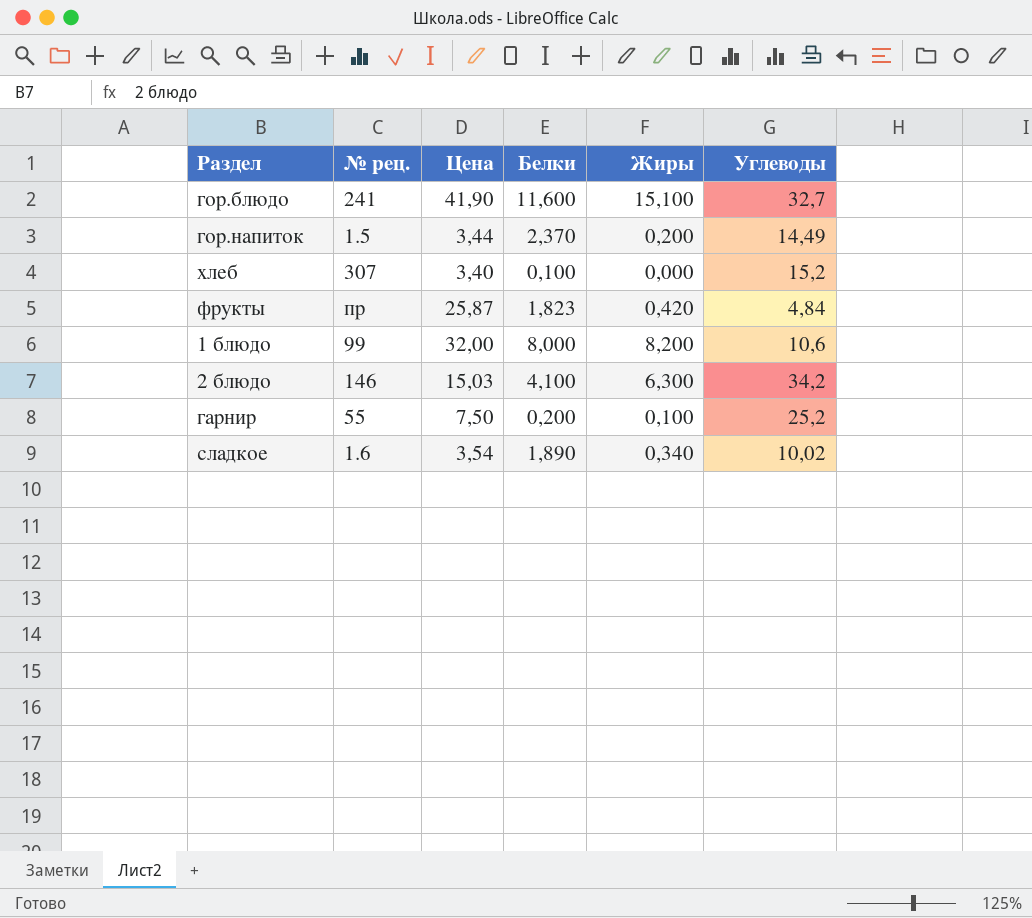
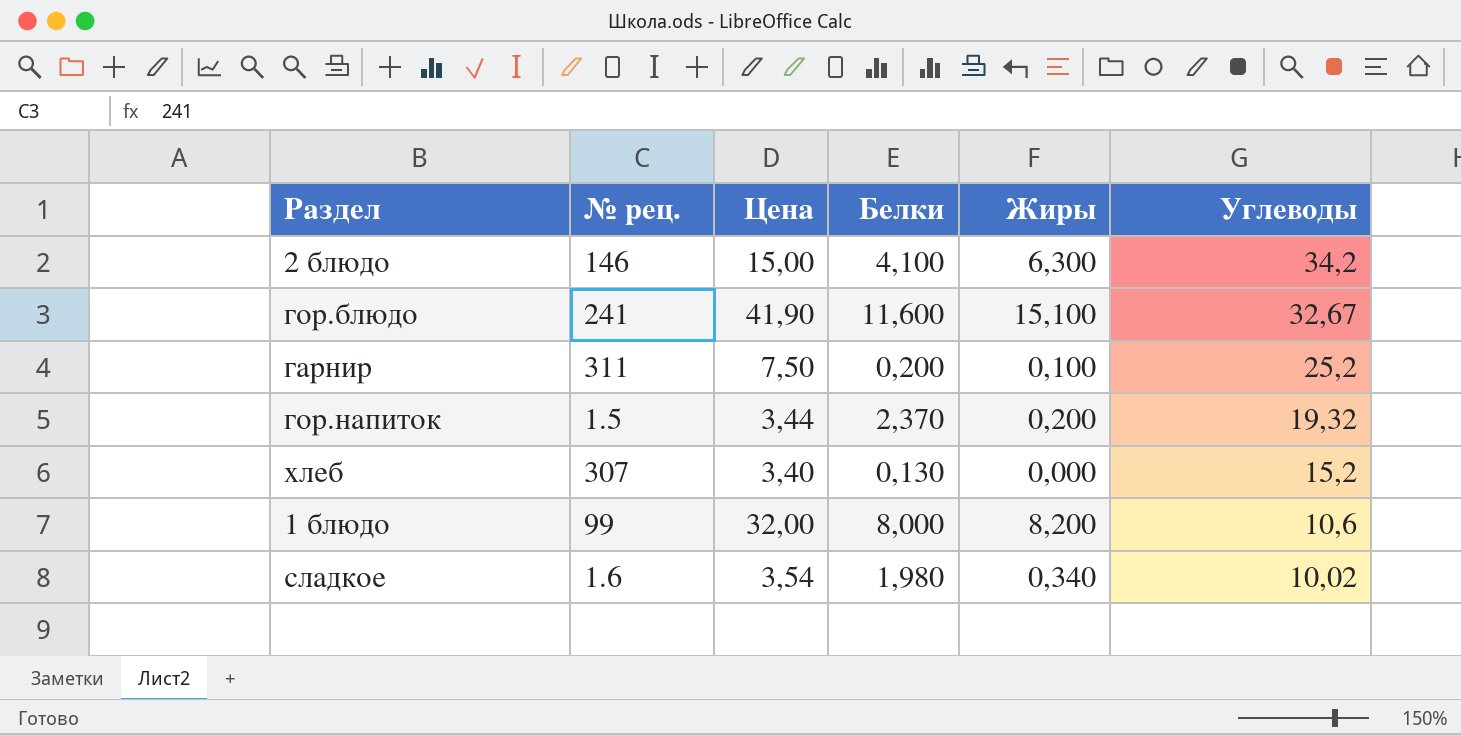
row order: none -> Углеводы descending
row фрукты: пр | 25,87 | 1,823 | 0,420 | 4,84 -> none
2 блюдо | Цена: 15,03 -> 15,00
гор.блюдо | Углеводы: 32,7 -> 32,67
гарнир | № рец.: 55 -> 311
гор.напиток | Углеводы: 14,49 -> 19,32
хлеб | Белки: 0,100 -> 0,130
сладкое | Белки: 1,890 -> 1,980

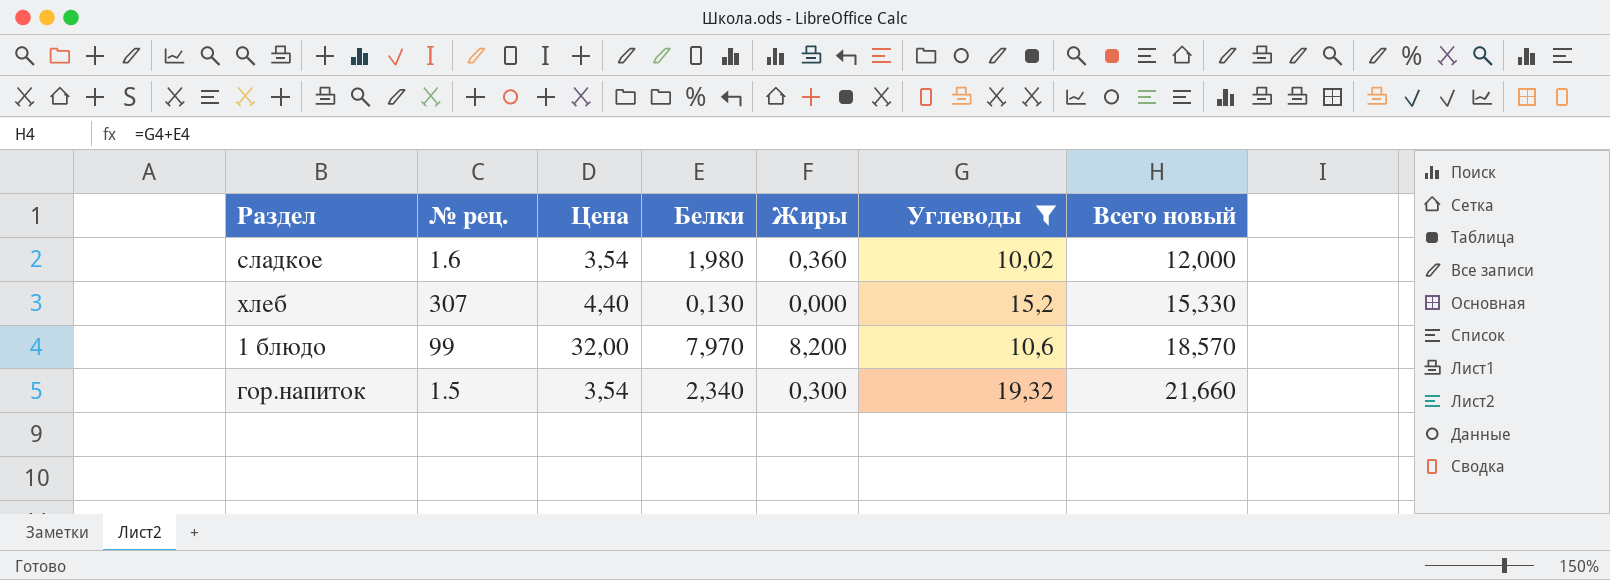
filter: none -> Углеводы <= 19,32
row order: Углеводы descending -> Всего новый ascending
column Всего новый | formula: none -> [Белки] + [Углеводы]
сладкое | Жиры: 0,340 -> 0,360
хлеб | Цена: 3,40 -> 4,40
1 блюдо | Белки: 8,000 -> 7,970
гор.напиток | Цена: 3,44 -> 3,54
гор.напиток | Белки: 2,370 -> 2,340
гор.напиток | Жиры: 0,200 -> 0,300

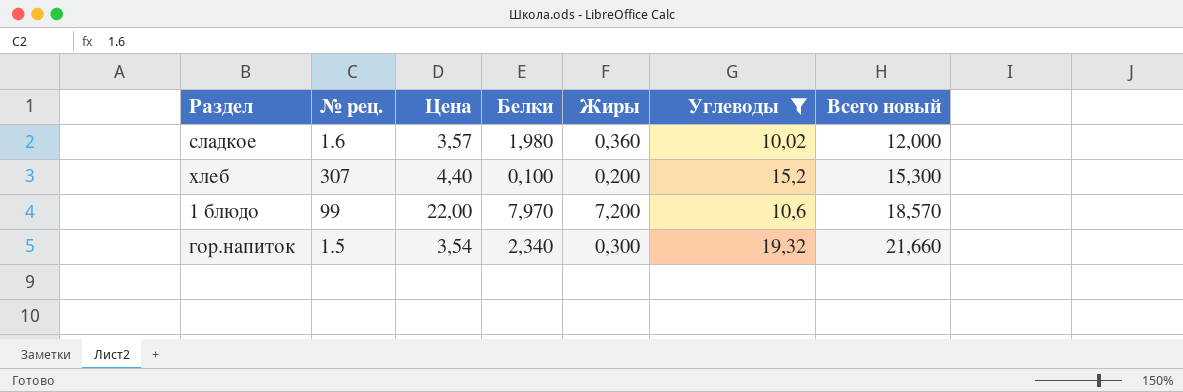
сладкое | Цена: 3,54 -> 3,57
хлеб | Белки: 0,130 -> 0,100
хлеб | Жиры: 0,000 -> 0,200
хлеб | Всего новый: 15,330 -> 15,300
1 блюдо | Цена: 32,00 -> 22,00
1 блюдо | Жиры: 8,200 -> 7,200

